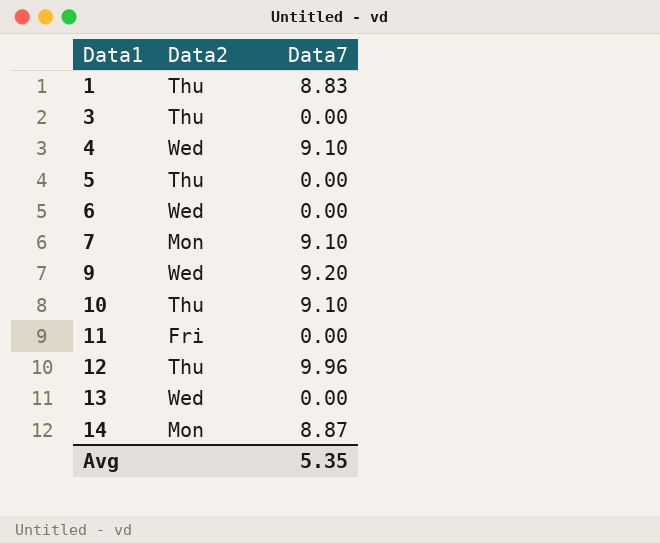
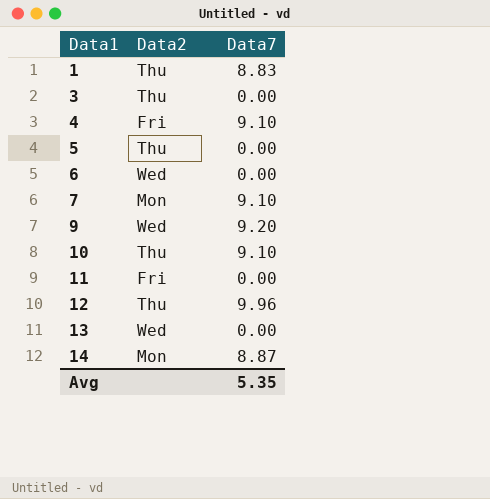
4 | Data2: Wed -> Fri

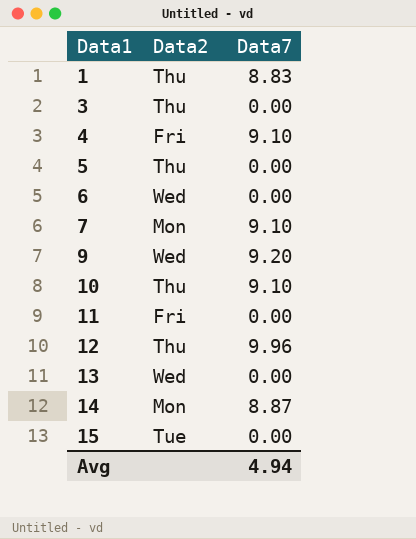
row 15: none -> Tue | 0.00
Avg | Data7: 5.35 -> 4.94

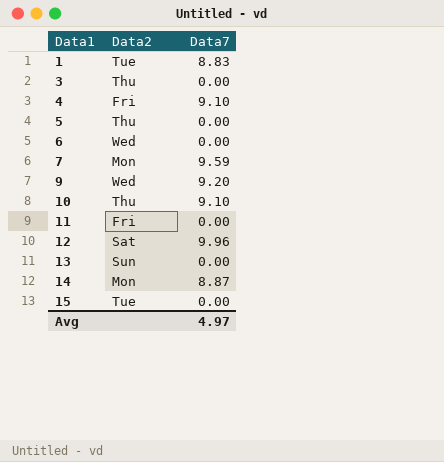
1 | Data2: Thu -> Tue
7 | Data7: 9.10 -> 9.59
12 | Data2: Thu -> Sat
13 | Data2: Wed -> Sun
Avg | Data7: 4.94 -> 4.97

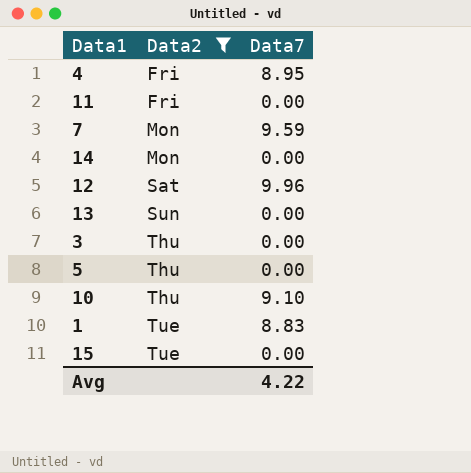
filter: none -> Data2 != Wed
row order: Data1 ascending -> Data2 ascending
4 | Data7: 9.10 -> 8.95
14 | Data7: 8.87 -> 0.00
Avg | Data7: 4.97 -> 4.22

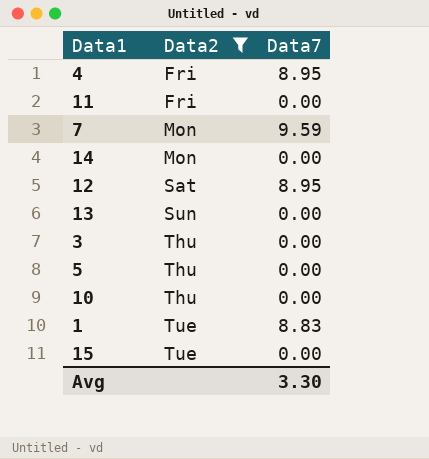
12 | Data7: 9.96 -> 8.95
10 | Data7: 9.10 -> 0.00
Avg | Data7: 4.22 -> 3.30

